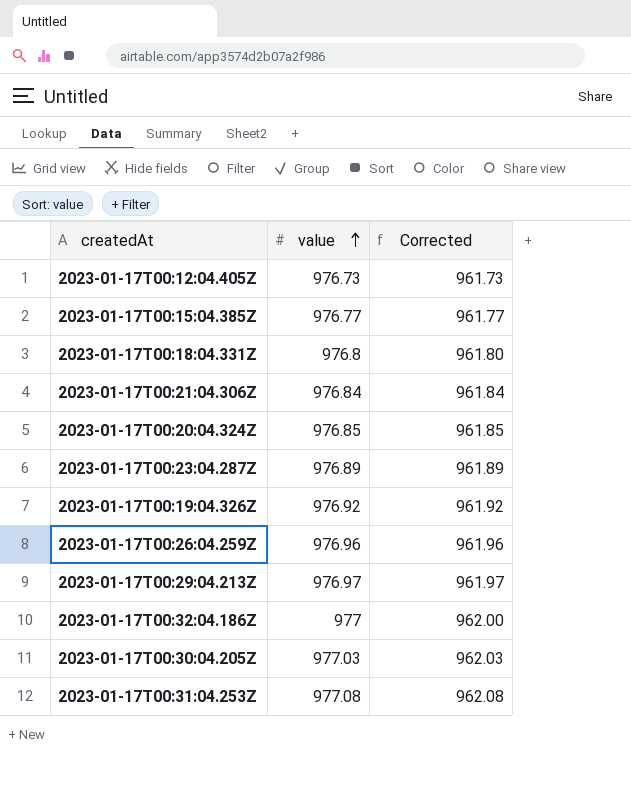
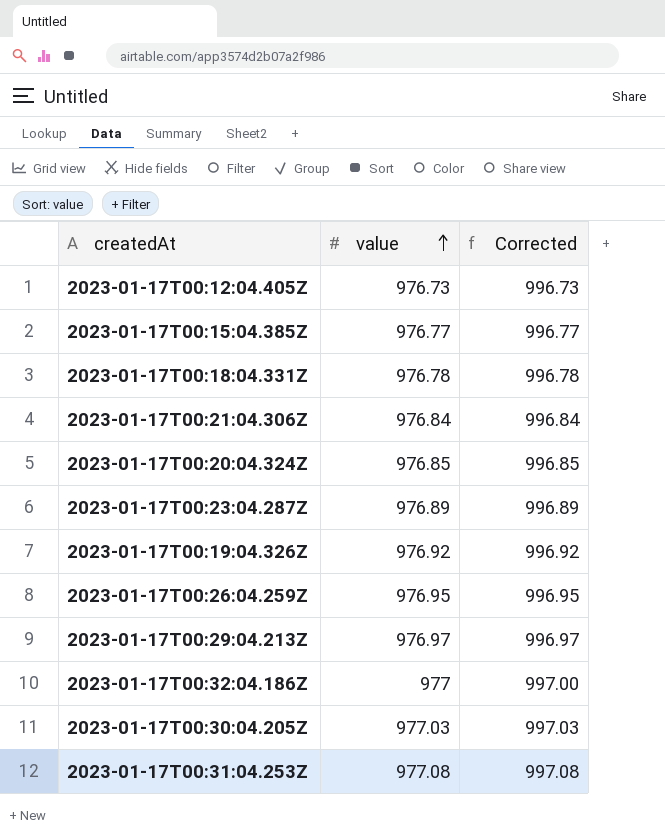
column Corrected | formula: [value] - 15 -> [value] + 20
2023-01-17T00:18:04.331Z | value: 976.8 -> 976.78
2023-01-17T00:26:04.259Z | value: 976.96 -> 976.95

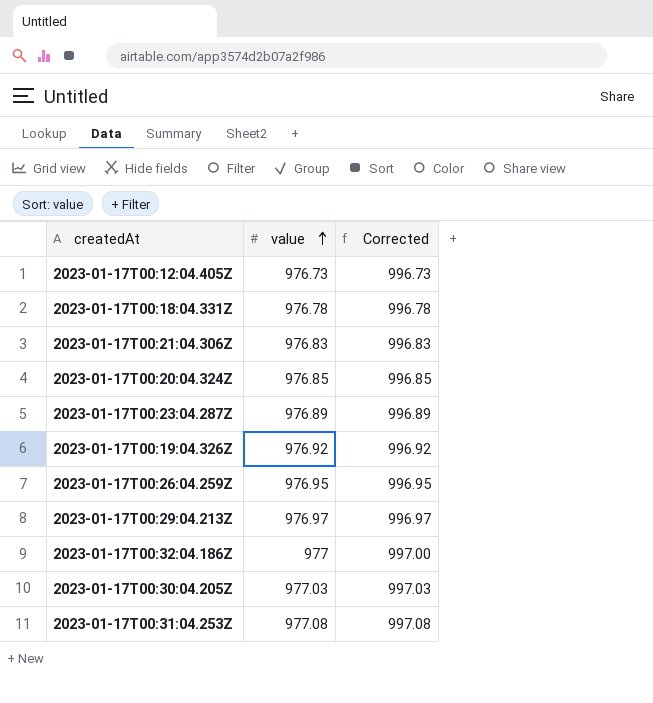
row 2023-01-17T00:15:04.385Z: 976.77 | 996.77 -> none
2023-01-17T00:21:04.306Z | value: 976.84 -> 976.83
2023-01-17T00:21:04.306Z | Corrected: 996.84 -> 996.83

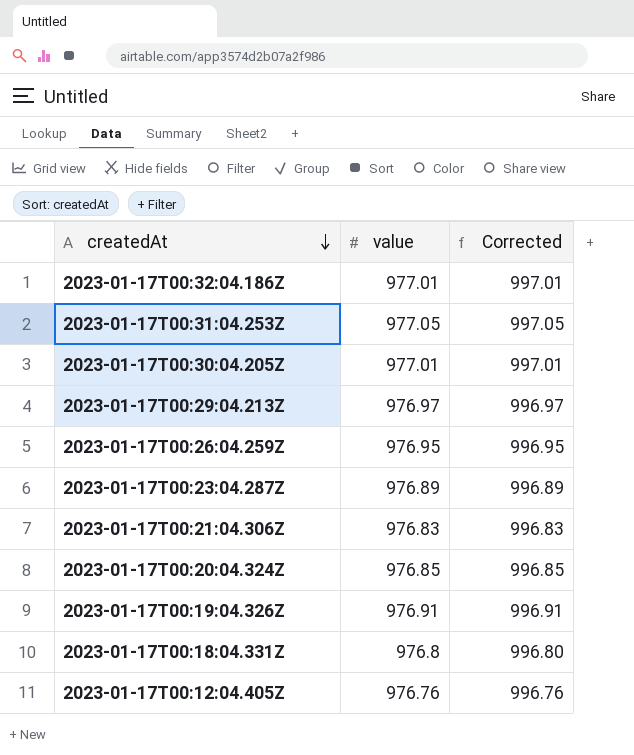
row order: value ascending -> createdAt descending
2023-01-17T00:32:04.186Z | value: 977 -> 977.01
2023-01-17T00:32:04.186Z | Corrected: 997.00 -> 997.01
2023-01-17T00:31:04.253Z | value: 977.08 -> 977.05
2023-01-17T00:31:04.253Z | Corrected: 997.08 -> 997.05
2023-01-17T00:30:04.205Z | value: 977.03 -> 977.01
2023-01-17T00:30:04.205Z | Corrected: 997.03 -> 997.01
2023-01-17T00:19:04.326Z | value: 976.92 -> 976.91
2023-01-17T00:19:04.326Z | Corrected: 996.92 -> 996.91
2023-01-17T00:18:04.331Z | value: 976.78 -> 976.8
2023-01-17T00:18:04.331Z | Corrected: 996.78 -> 996.80
2023-01-17T00:12:04.405Z | value: 976.73 -> 976.76
2023-01-17T00:12:04.405Z | Corrected: 996.73 -> 996.76

